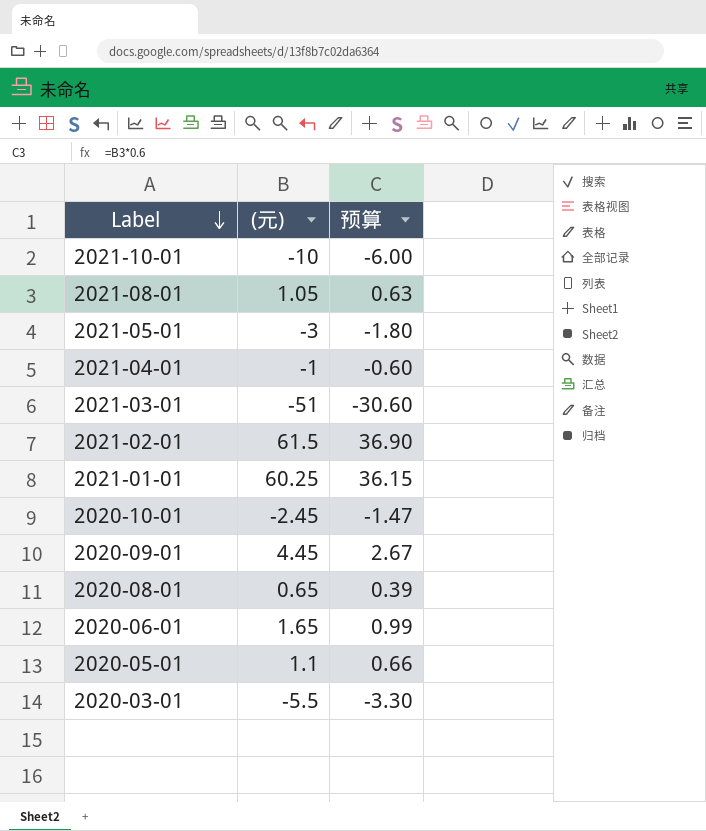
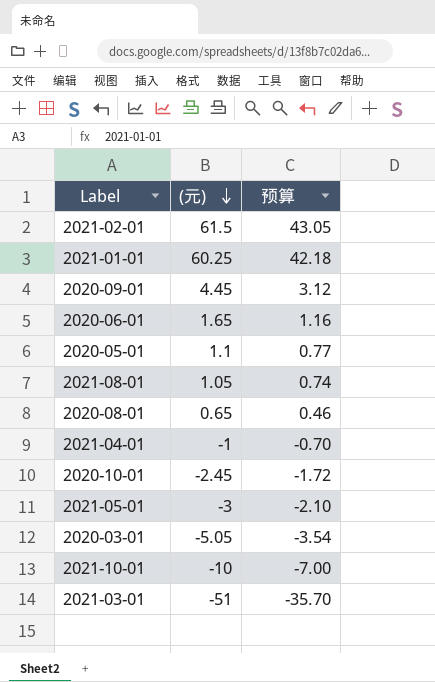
row order: Label descending -> (元) descending
column 预算 | formula: [(元)] * 0.6 -> [(元)] * 0.7
2020-03-01 | (元): -5.5 -> -5.05

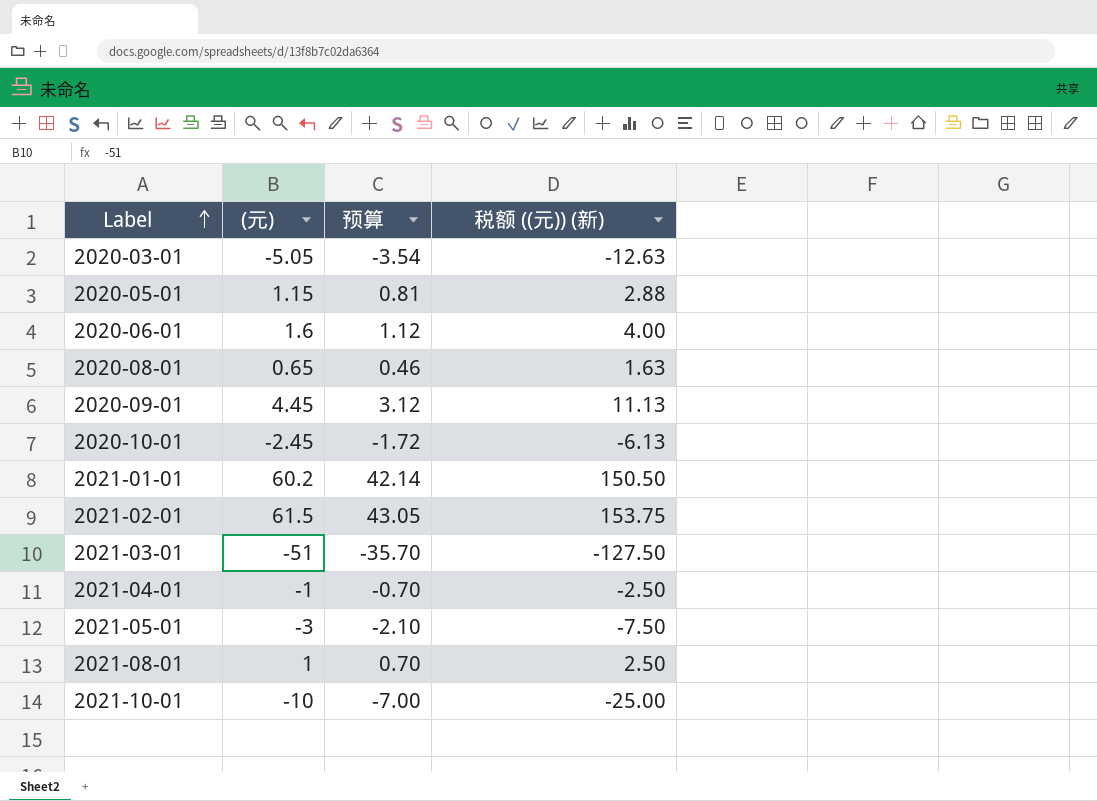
row order: (元) descending -> Label ascending
column 税额 ((元)) (新) | formula: none -> [(元)] * 2.5
2020-05-01 | (元): 1.1 -> 1.15
2020-05-01 | 预算: 0.77 -> 0.81
2020-06-01 | (元): 1.65 -> 1.6
2020-06-01 | 预算: 1.16 -> 1.12
2021-01-01 | (元): 60.25 -> 60.2
2021-01-01 | 预算: 42.18 -> 42.14
2021-08-01 | (元): 1.05 -> 1
2021-08-01 | 预算: 0.74 -> 0.70

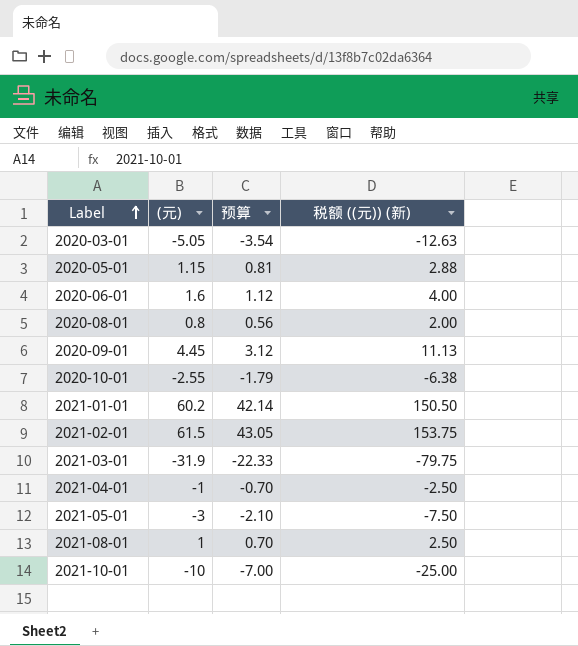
2020-08-01 | (元): 0.65 -> 0.8
2020-08-01 | 预算: 0.46 -> 0.56
2020-08-01 | 税额 ((元)) (新): 1.63 -> 2.00
2020-10-01 | (元): -2.45 -> -2.55
2020-10-01 | 预算: -1.72 -> -1.79
2020-10-01 | 税额 ((元)) (新): -6.13 -> -6.38
2021-03-01 | (元): -51 -> -31.9
2021-03-01 | 预算: -35.70 -> -22.33
2021-03-01 | 税额 ((元)) (新): -127.50 -> -79.75

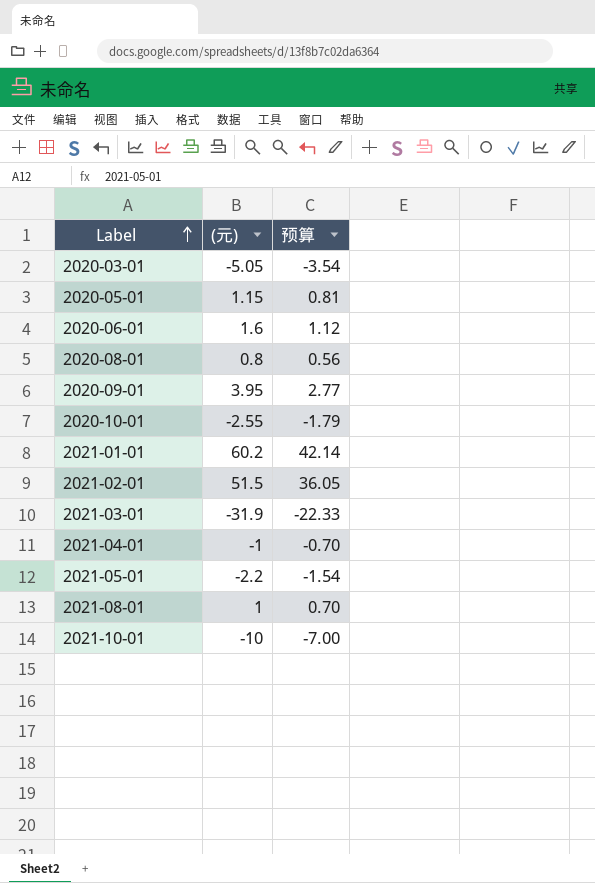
column 税额 ((元)) (新) | formula: [(元)] * 2.5 -> none
2020-09-01 | (元): 4.45 -> 3.95
2020-09-01 | 预算: 3.12 -> 2.77
2021-02-01 | (元): 61.5 -> 51.5
2021-02-01 | 预算: 43.05 -> 36.05
2021-05-01 | (元): -3 -> -2.2
2021-05-01 | 预算: -2.10 -> -1.54

